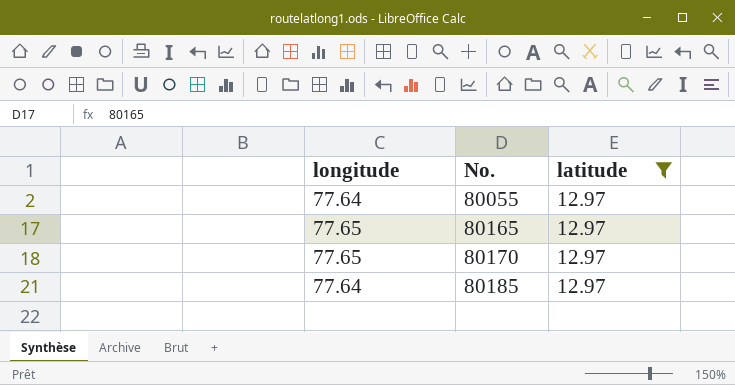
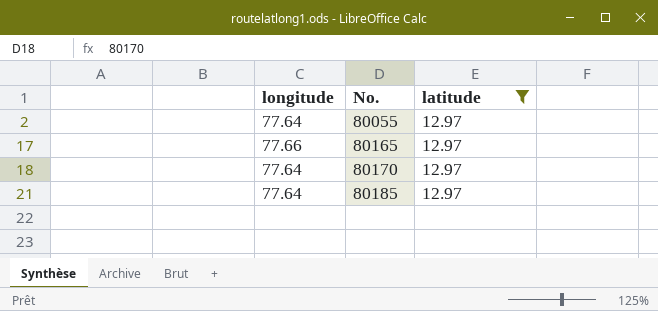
80165 | longitude: 77.65 -> 77.66
80170 | longitude: 77.65 -> 77.64

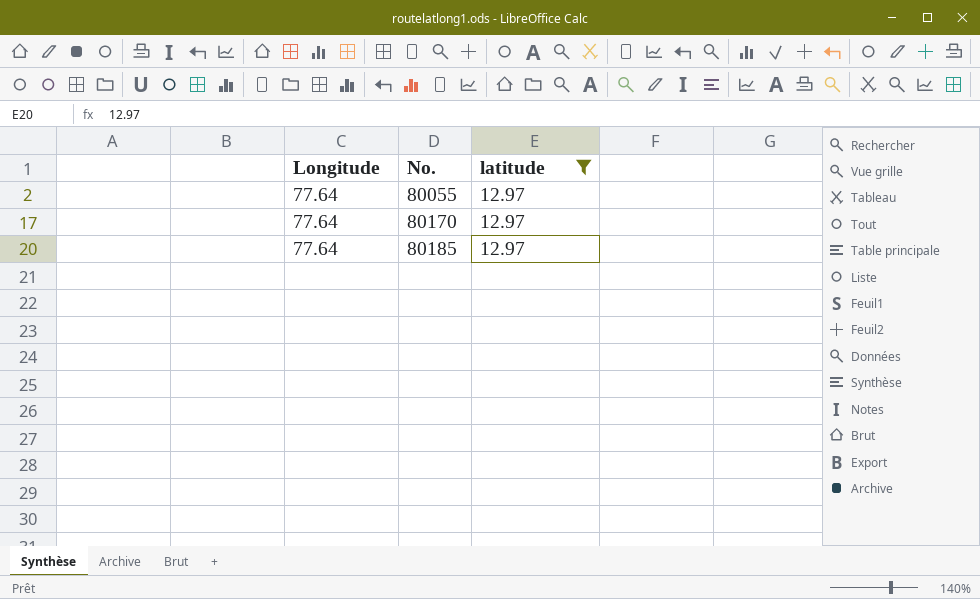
column name: longitude -> Longitude
row 80165: 77.66 | 12.97 -> none

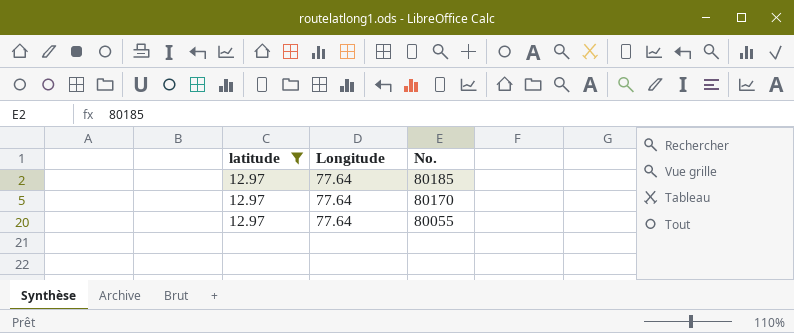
row order: No. ascending -> No. descending
column latitude | position: 3 -> 1

